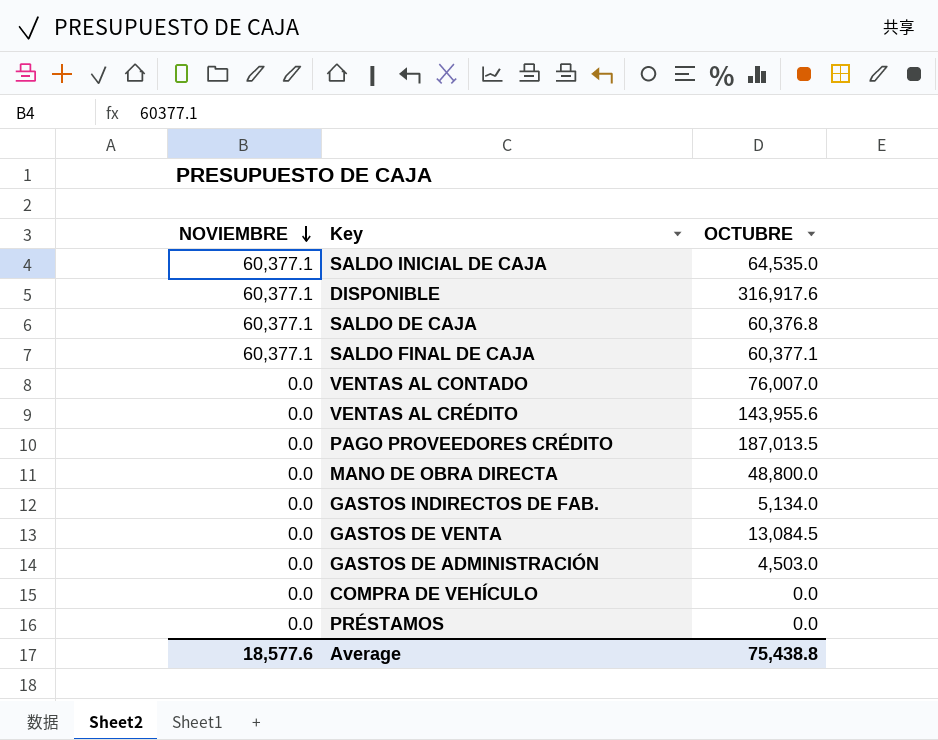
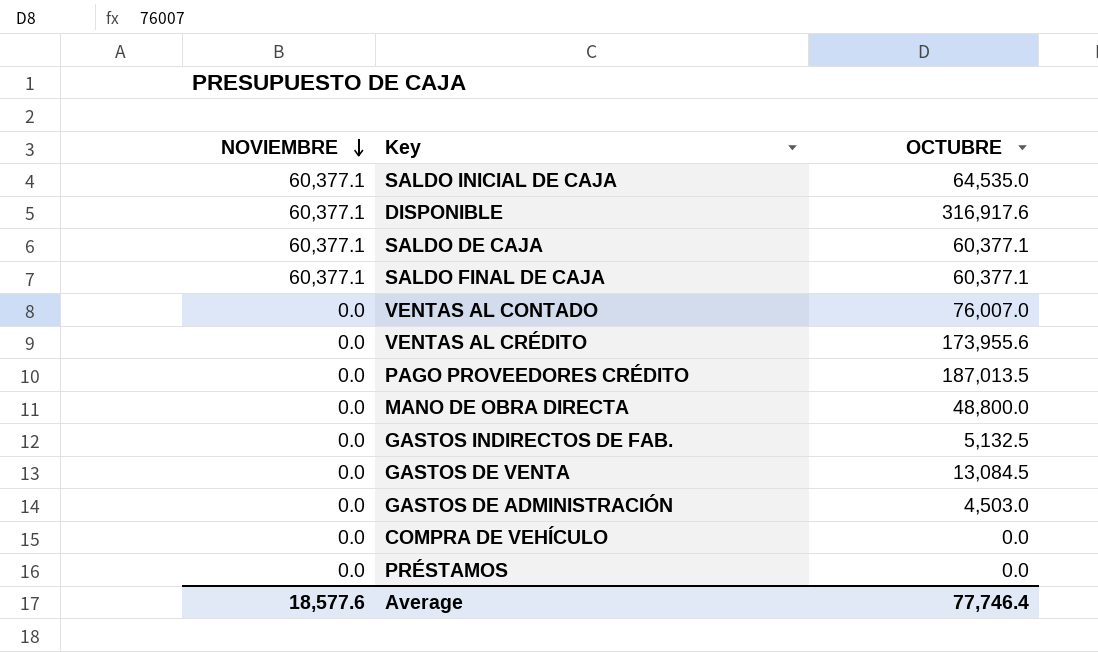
SALDO DE CAJA | OCTUBRE: 60,376.8 -> 60,377.1
VENTAS AL CRÉDITO | OCTUBRE: 143,955.6 -> 173,955.6
GASTOS INDIRECTOS DE FAB. | OCTUBRE: 5,134.0 -> 5,132.5
Average | OCTUBRE: 75,438.8 -> 77,746.4

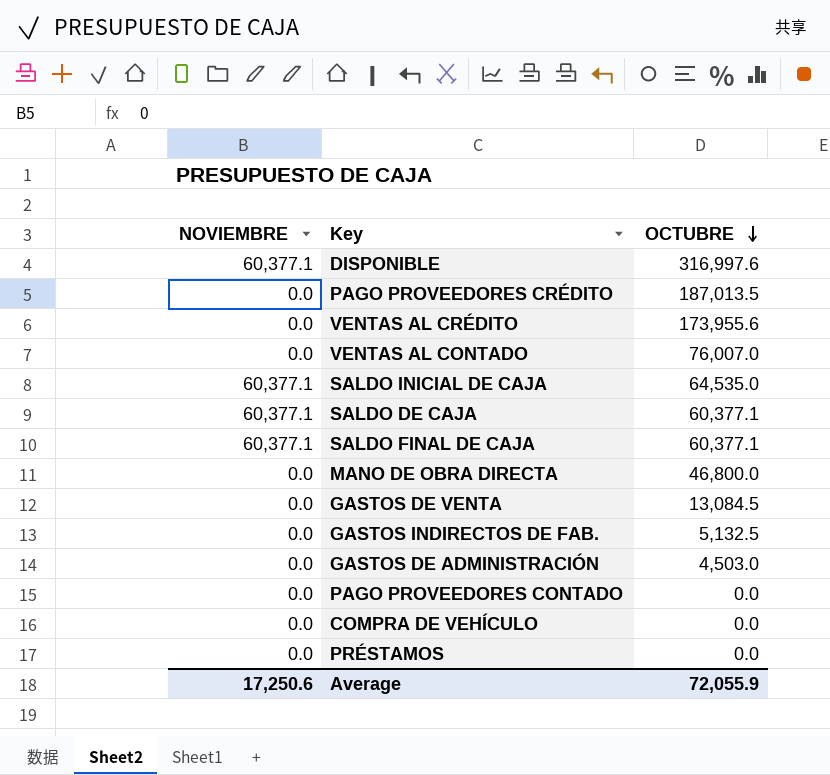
row order: NOVIEMBRE descending -> OCTUBRE descending
DISPONIBLE | OCTUBRE: 316,917.6 -> 316,997.6
MANO DE OBRA DIRECTA | OCTUBRE: 48,800.0 -> 46,800.0
row PAGO PROVEEDORES CONTADO: none -> 0.0 | 0.0
Average | NOVIEMBRE: 18,577.6 -> 17,250.6
Average | OCTUBRE: 77,746.4 -> 72,055.9

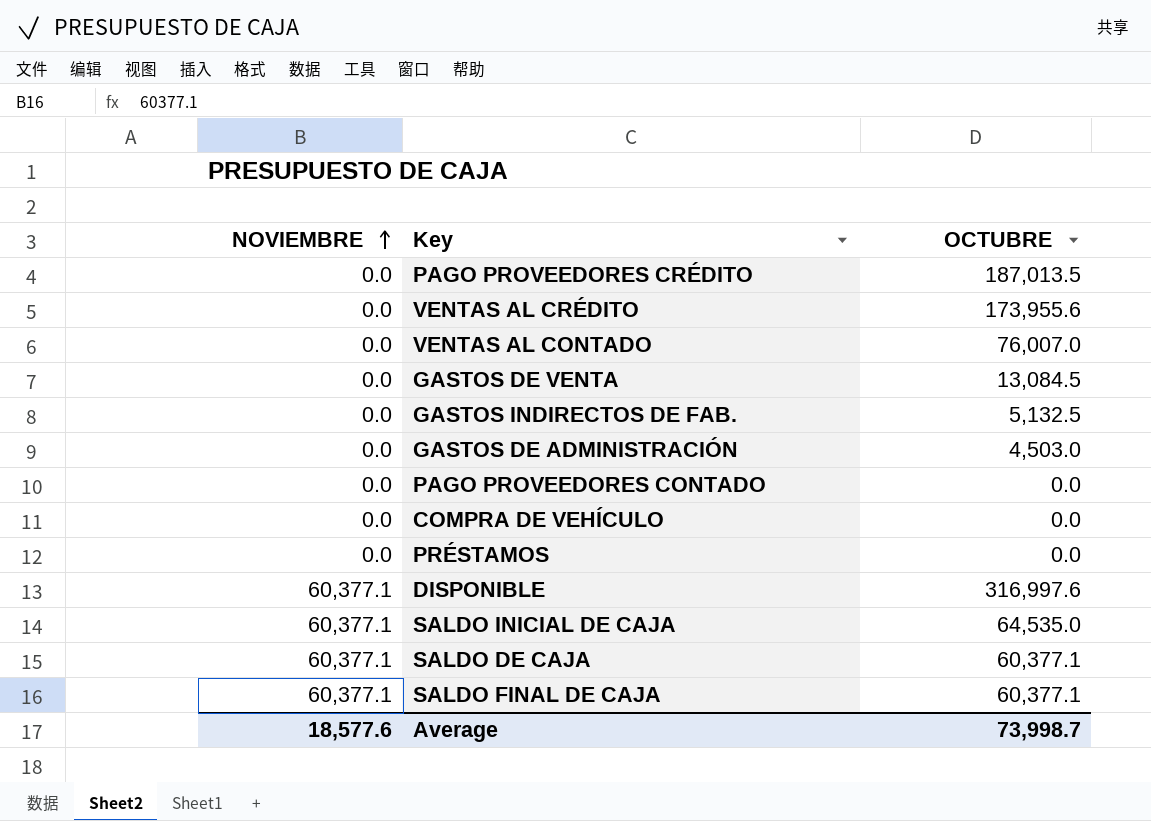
row order: OCTUBRE descending -> NOVIEMBRE ascending
row MANO DE OBRA DIRECTA: 0.0 | 46,800.0 -> none
Average | NOVIEMBRE: 17,250.6 -> 18,577.6
Average | OCTUBRE: 72,055.9 -> 73,998.7

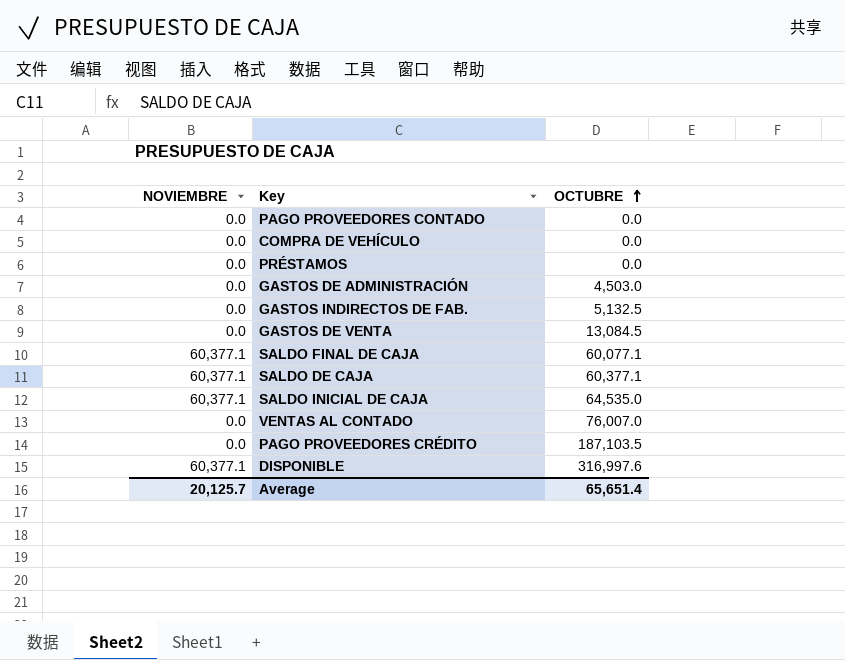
row order: NOVIEMBRE ascending -> OCTUBRE ascending
row VENTAS AL CRÉDITO: 0.0 | 173,955.6 -> none
SALDO FINAL DE CAJA | OCTUBRE: 60,377.1 -> 60,077.1
PAGO PROVEEDORES CRÉDITO | OCTUBRE: 187,013.5 -> 187,103.5
Average | NOVIEMBRE: 18,577.6 -> 20,125.7
Average | OCTUBRE: 73,998.7 -> 65,651.4

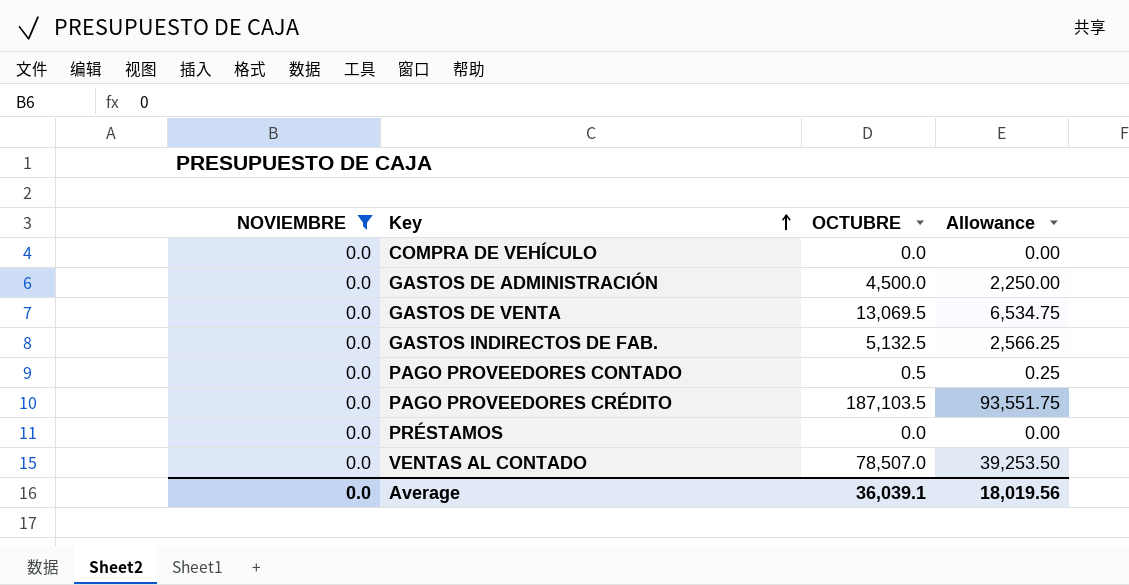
filter: none -> NOVIEMBRE = 0.0
row order: OCTUBRE ascending -> Key ascending
column Allowance | formula: none -> [OCTUBRE] * 0.5
GASTOS DE ADMINISTRACIÓN | OCTUBRE: 4,503.0 -> 4,500.0
GASTOS DE VENTA | OCTUBRE: 13,084.5 -> 13,069.5
PAGO PROVEEDORES CONTADO | OCTUBRE: 0.0 -> 0.5
VENTAS AL CONTADO | OCTUBRE: 76,007.0 -> 78,507.0
Average | NOVIEMBRE: 20,125.7 -> 0.0
Average | OCTUBRE: 65,651.4 -> 36,039.1

